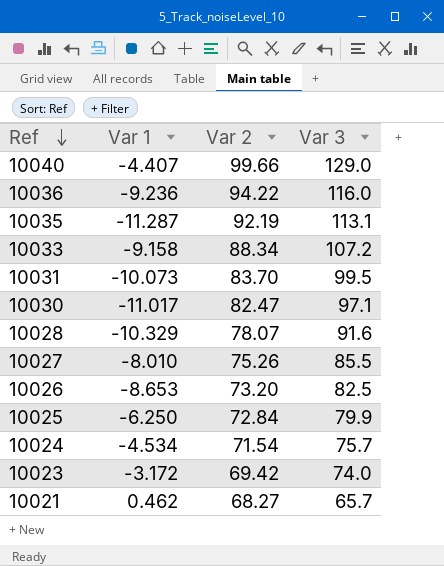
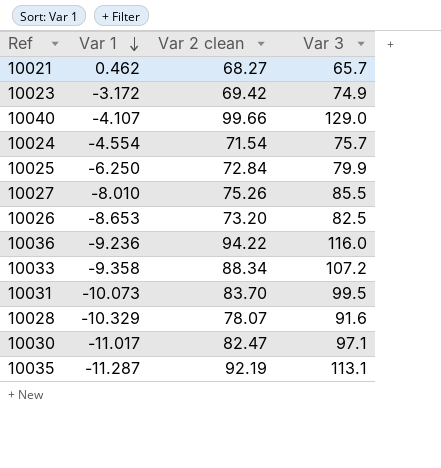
row order: Ref descending -> Var 1 descending
column name: Var 2 -> Var 2 clean
10023 | Var 3: 74.0 -> 74.9
10040 | Var 1: -4.407 -> -4.107
10024 | Var 1: -4.534 -> -4.554
10033 | Var 1: -9.158 -> -9.358

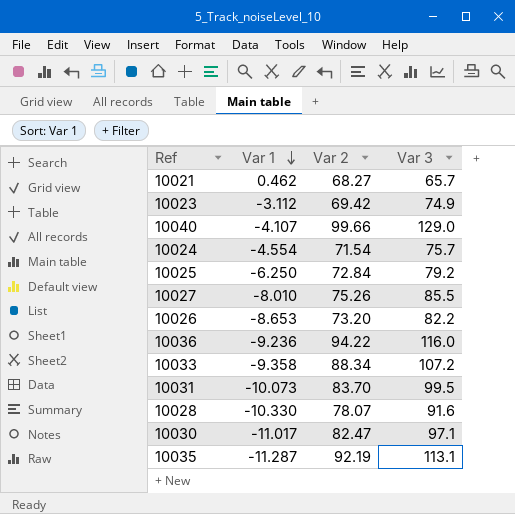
column name: Var 2 clean -> Var 2
10023 | Var 1: -3.172 -> -3.112
10025 | Var 3: 79.9 -> 79.2
10026 | Var 3: 82.5 -> 82.2
10028 | Var 1: -10.329 -> -10.330

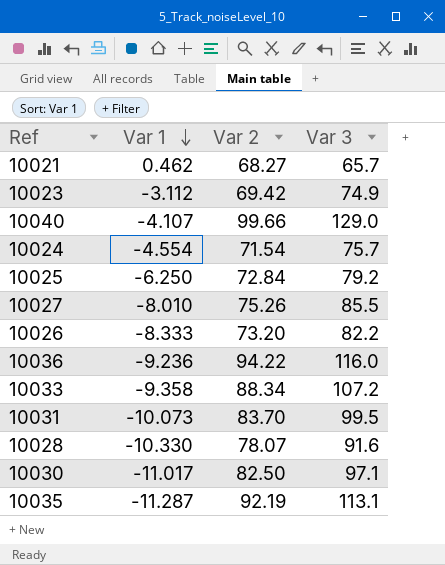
10026 | Var 1: -8.653 -> -8.333
10030 | Var 2: 82.47 -> 82.50

